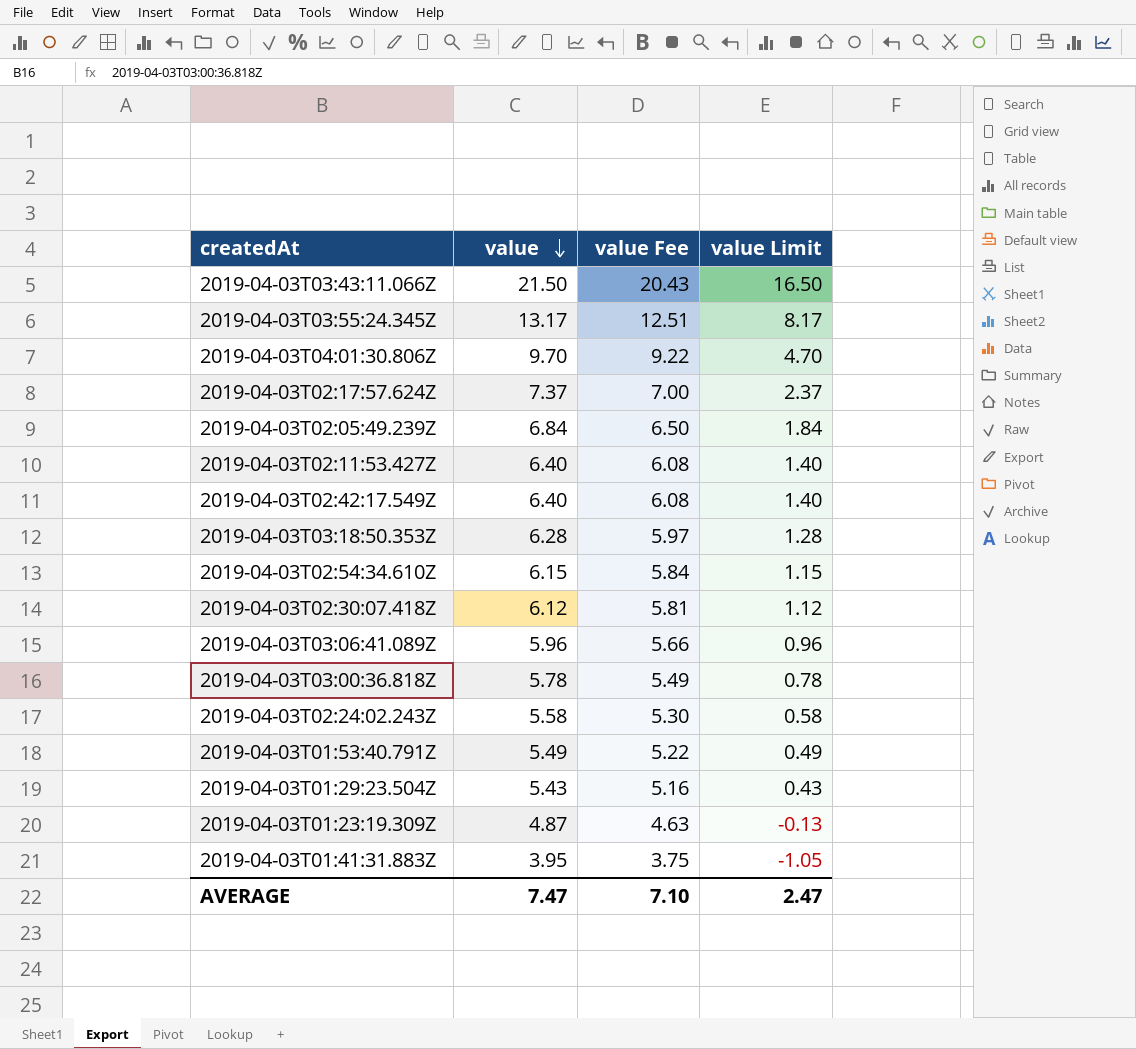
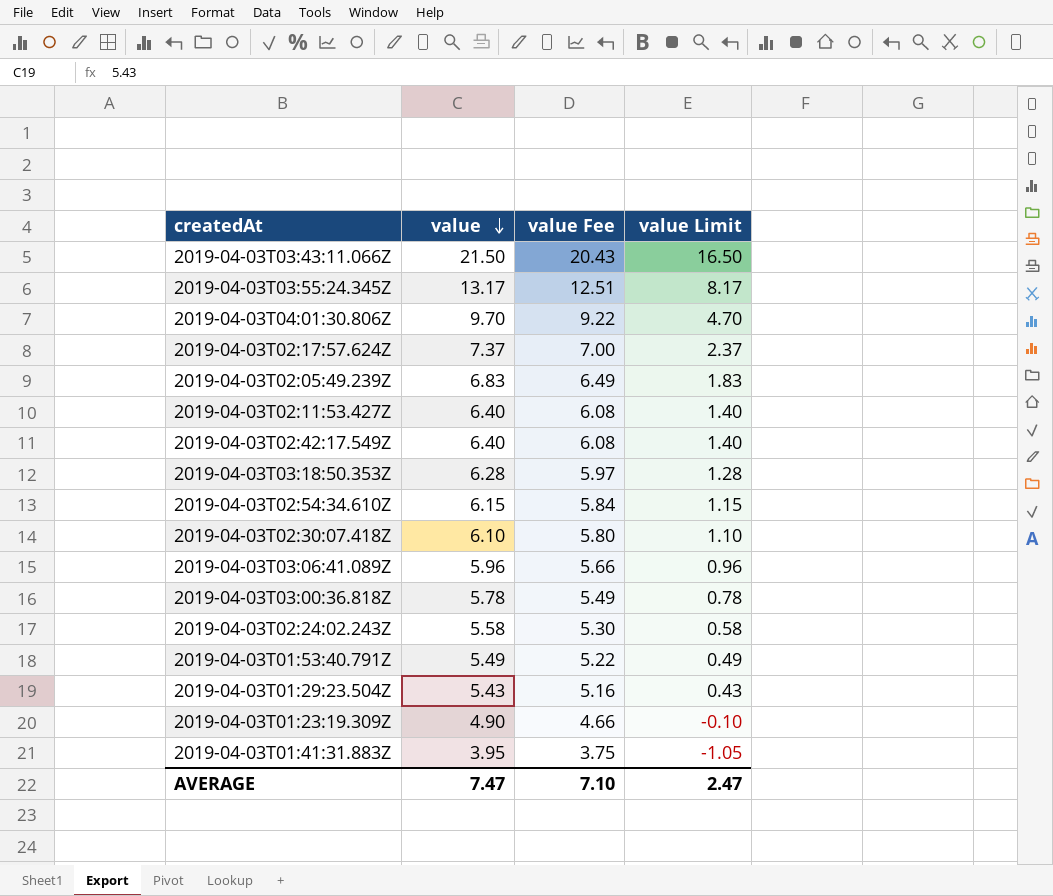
2019-04-03T02:05:49.239Z | value: 6.84 -> 6.83
2019-04-03T02:05:49.239Z | value Fee: 6.50 -> 6.49
2019-04-03T02:05:49.239Z | value Limit: 1.84 -> 1.83
2019-04-03T02:30:07.418Z | value: 6.12 -> 6.10
2019-04-03T02:30:07.418Z | value Fee: 5.81 -> 5.80
2019-04-03T02:30:07.418Z | value Limit: 1.12 -> 1.10
2019-04-03T01:23:19.309Z | value: 4.87 -> 4.90
2019-04-03T01:23:19.309Z | value Fee: 4.63 -> 4.66
2019-04-03T01:23:19.309Z | value Limit: -0.13 -> -0.10

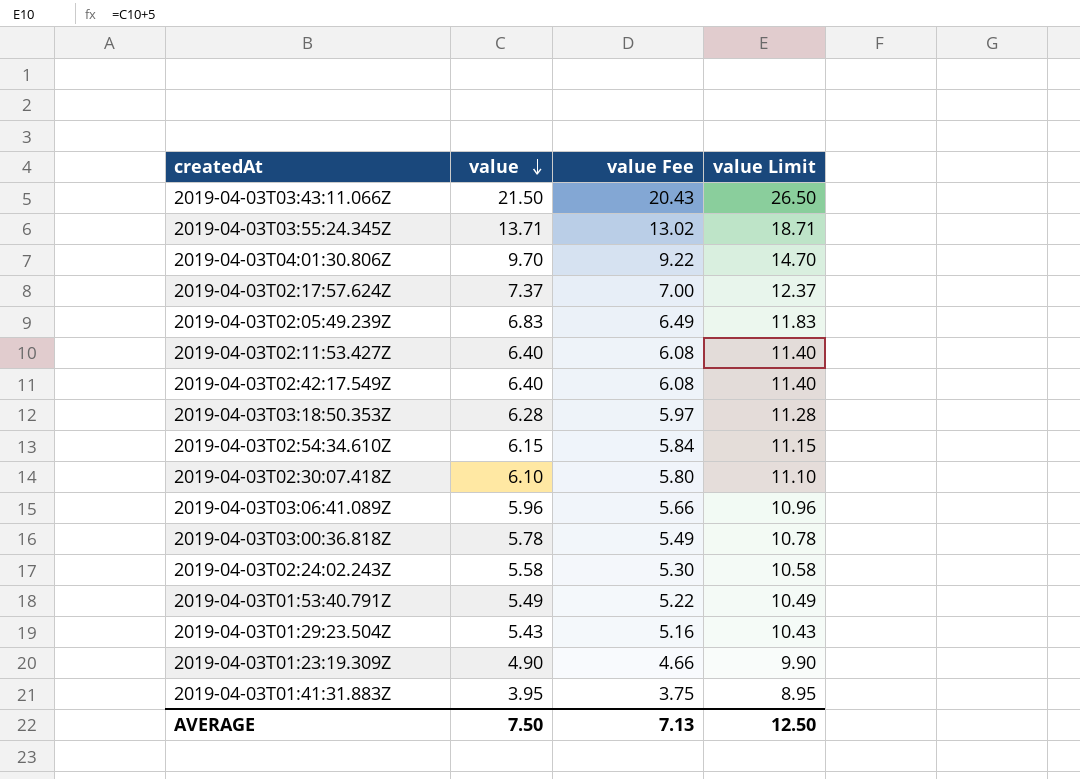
column value Limit | formula: [value] - 5 -> [value] + 5
2019-04-03T03:55:24.345Z | value: 13.17 -> 13.71
2019-04-03T03:55:24.345Z | value Fee: 12.51 -> 13.02
AVERAGE | value: 7.47 -> 7.50
AVERAGE | value Fee: 7.10 -> 7.13
AVERAGE | value Limit: 2.47 -> 12.50

